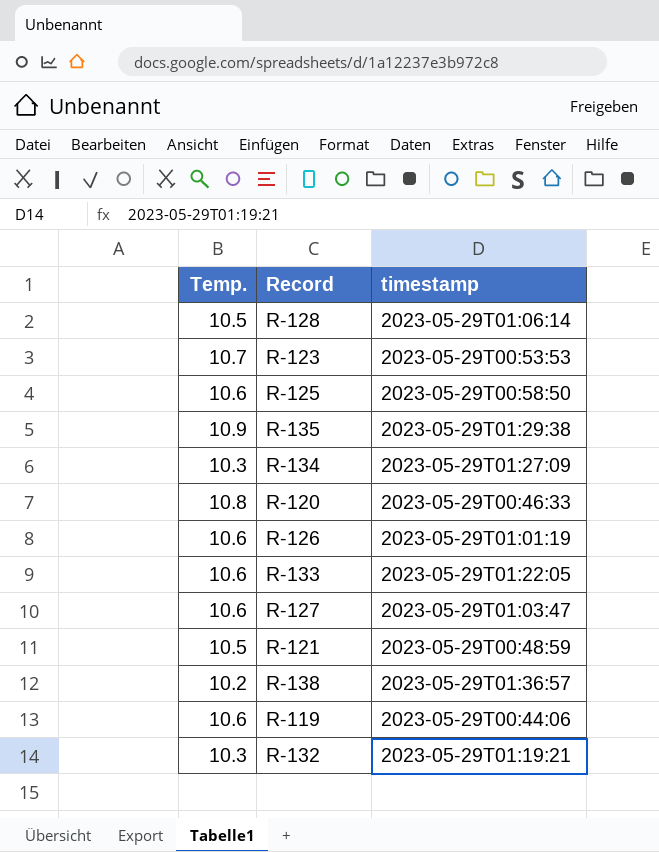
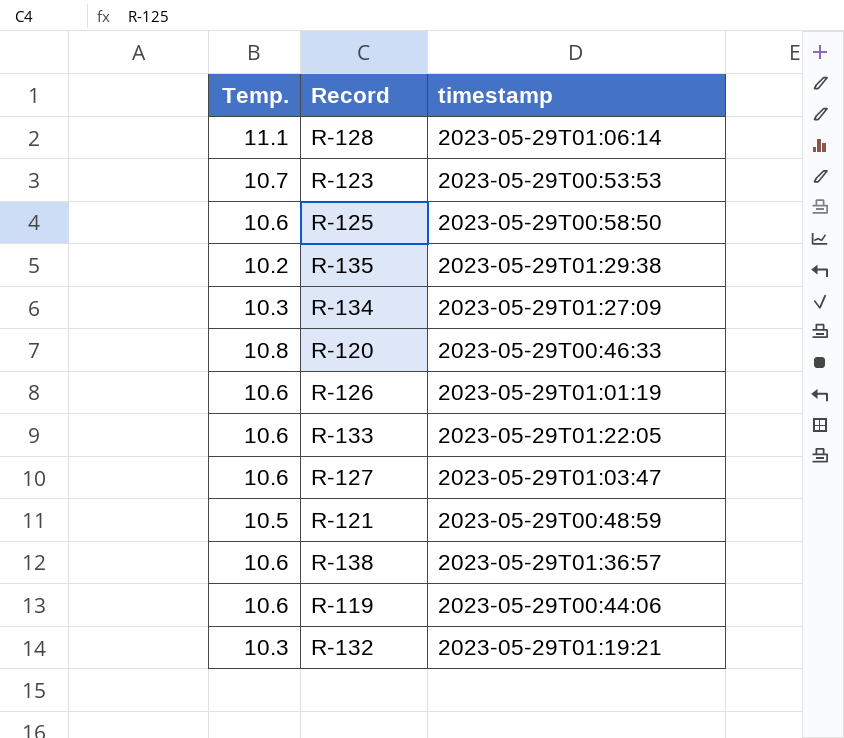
R-128 | Temp.: 10.5 -> 11.1
R-135 | Temp.: 10.9 -> 10.2
R-138 | Temp.: 10.2 -> 10.6

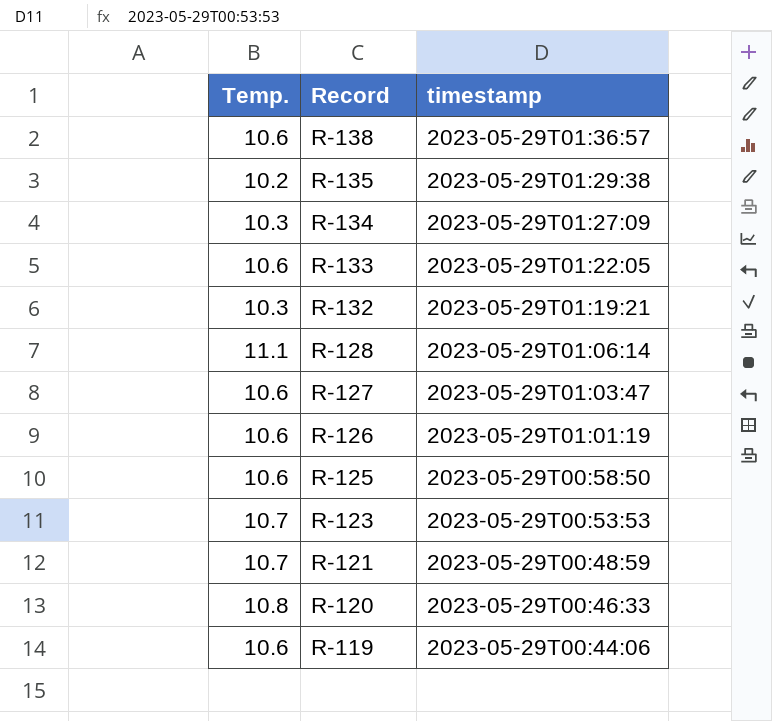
row order: none -> Record descending
R-121 | Temp.: 10.5 -> 10.7

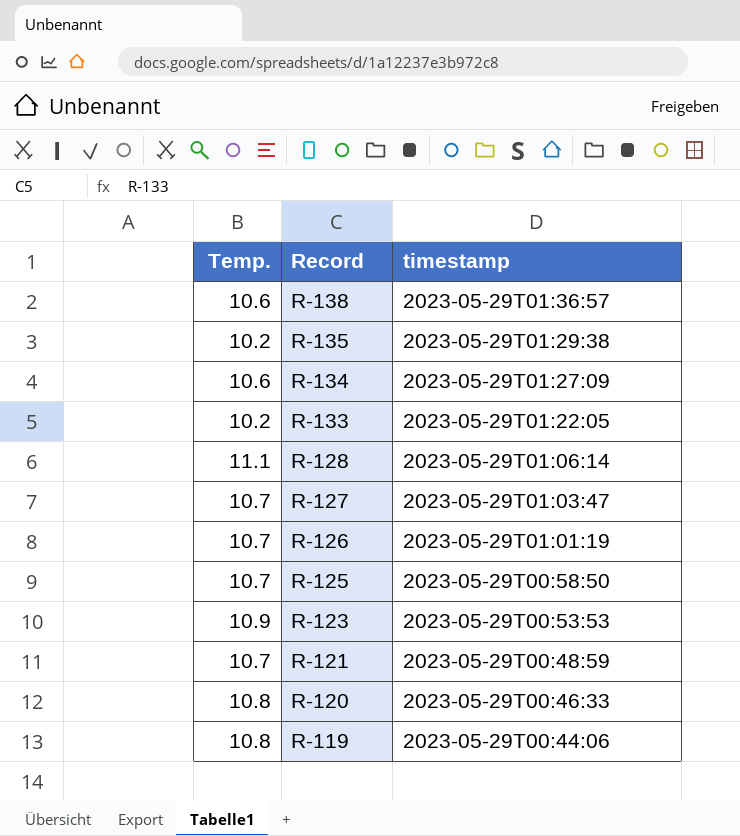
row R-132: 10.3 | 2023-05-29T01:19:21 -> none
R-134 | Temp.: 10.3 -> 10.6
R-133 | Temp.: 10.6 -> 10.2
R-127 | Temp.: 10.6 -> 10.7
R-126 | Temp.: 10.6 -> 10.7
R-125 | Temp.: 10.6 -> 10.7
R-123 | Temp.: 10.7 -> 10.9
R-119 | Temp.: 10.6 -> 10.8

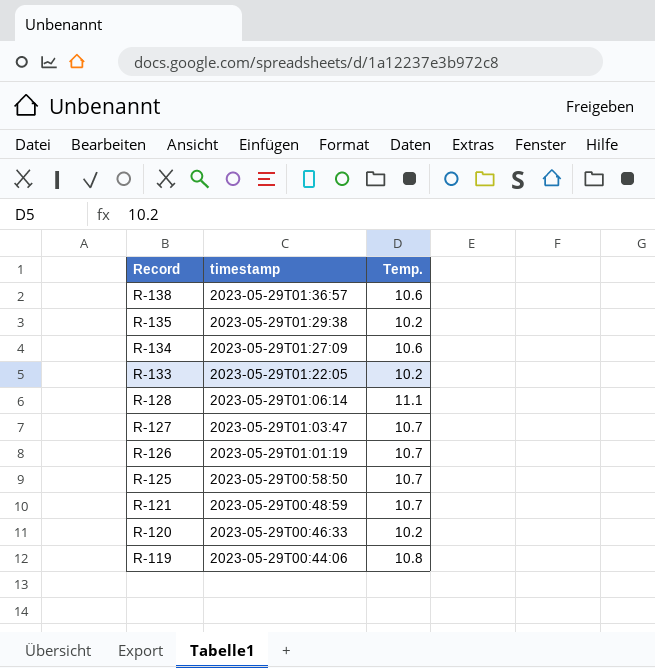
column Temp. | position: 1 -> 3
row R-123: 10.9 | 2023-05-29T00:53:53 -> none
R-120 | Temp.: 10.8 -> 10.2

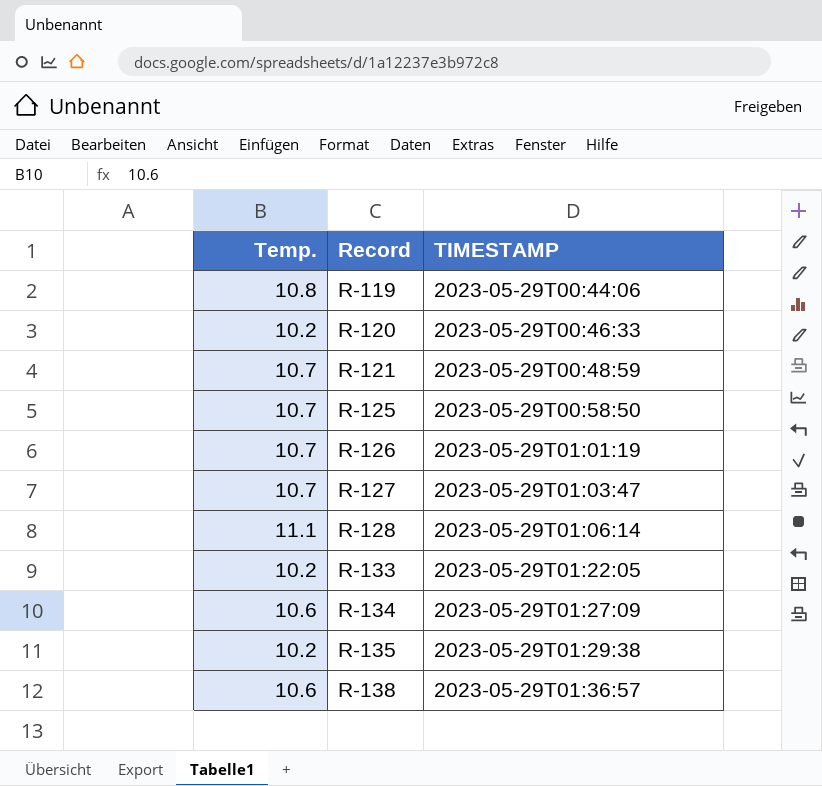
row order: Record descending -> Record ascending
column Temp. | position: 3 -> 1
column name: timestamp -> TIMESTAMP

